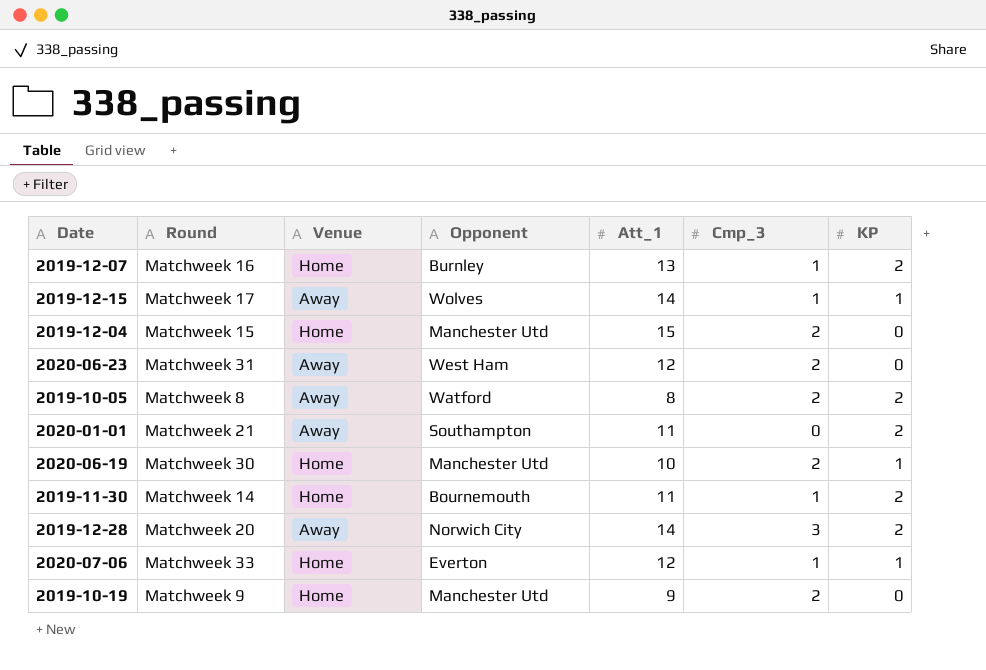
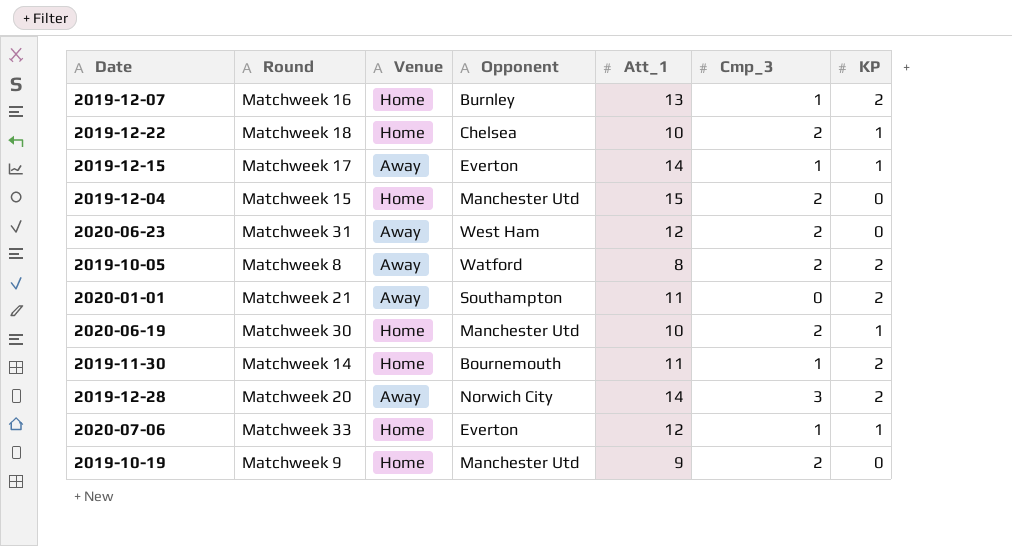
row 2019-12-22: none -> Matchweek 18 | Home | Chelsea | 10 | 2 | 1
2019-12-15 | Opponent: Wolves -> Everton

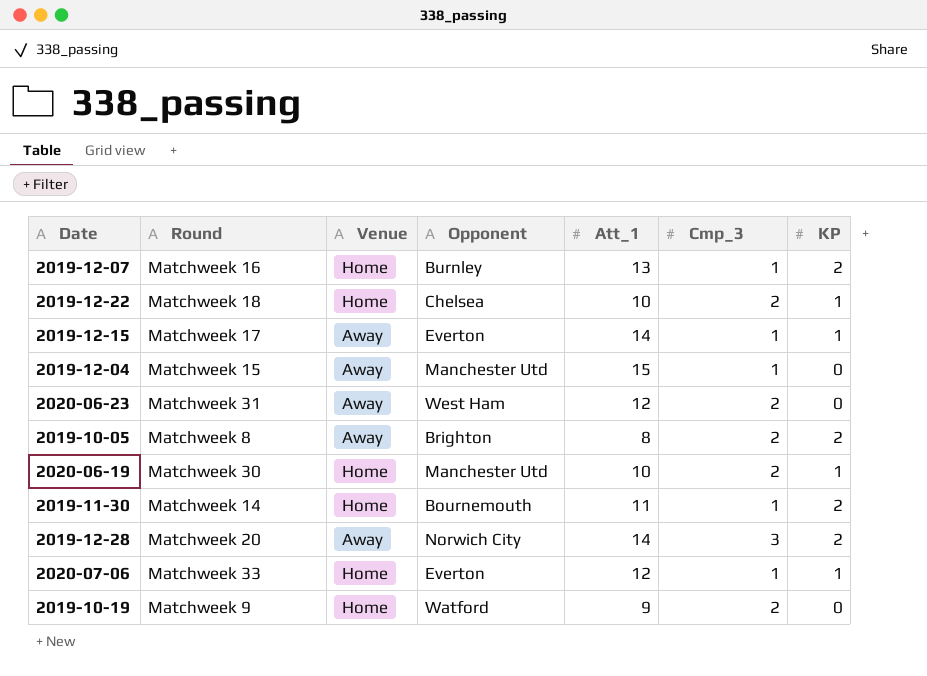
row 2020-01-01: Matchweek 21 | Away | Southampton | 11 | 0 | 2 -> none
2019-12-04 | Venue: Home -> Away
2019-12-04 | Cmp_3: 2 -> 1
2019-10-05 | Opponent: Watford -> Brighton
2019-10-19 | Opponent: Manchester Utd -> Watford

